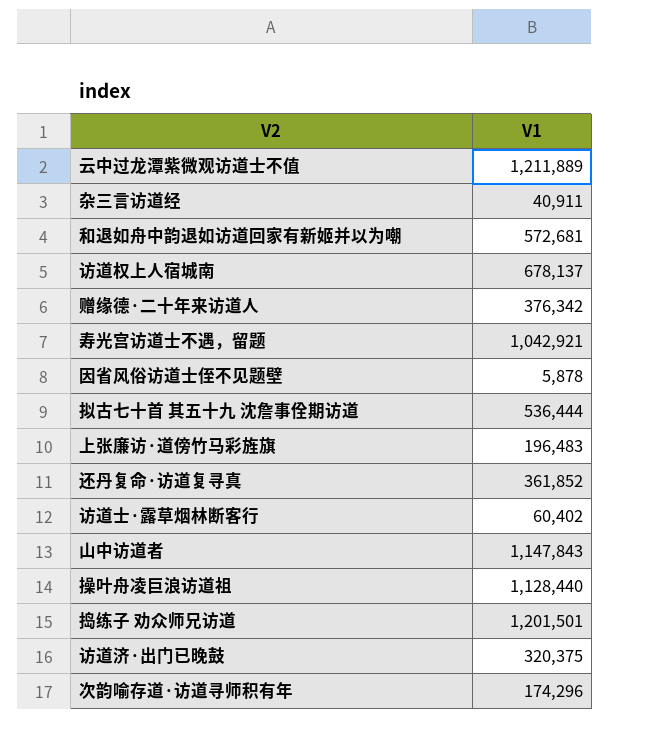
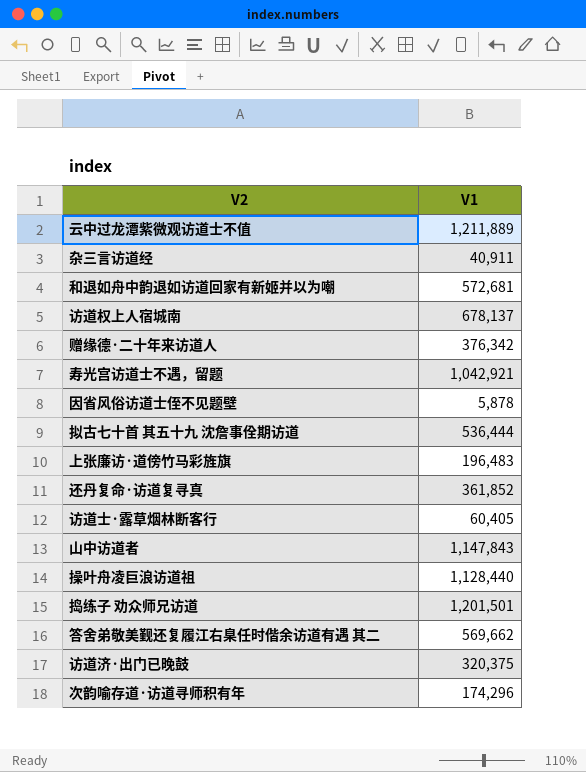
访道士·露草烟林断客行 | V1: 60,402 -> 60,405
row 答舍弟敬美觐还复履江右臬任时偕余访道有遇 其二: none -> 569,662

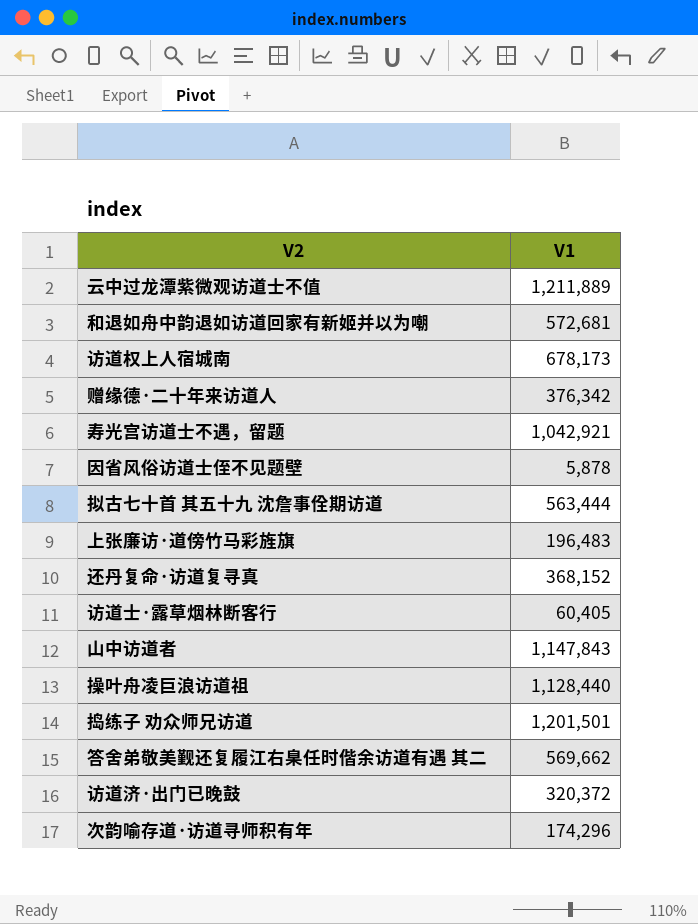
row 杂三言访道经: 40,911 -> none
访道权上人宿城南 | V1: 678,137 -> 678,173
拟古七十首 其五十九 沈詹事佺期访道 | V1: 536,444 -> 563,444
还丹复命·访道复寻真 | V1: 361,852 -> 368,152
访道济·出门已晚鼓 | V1: 320,375 -> 320,372

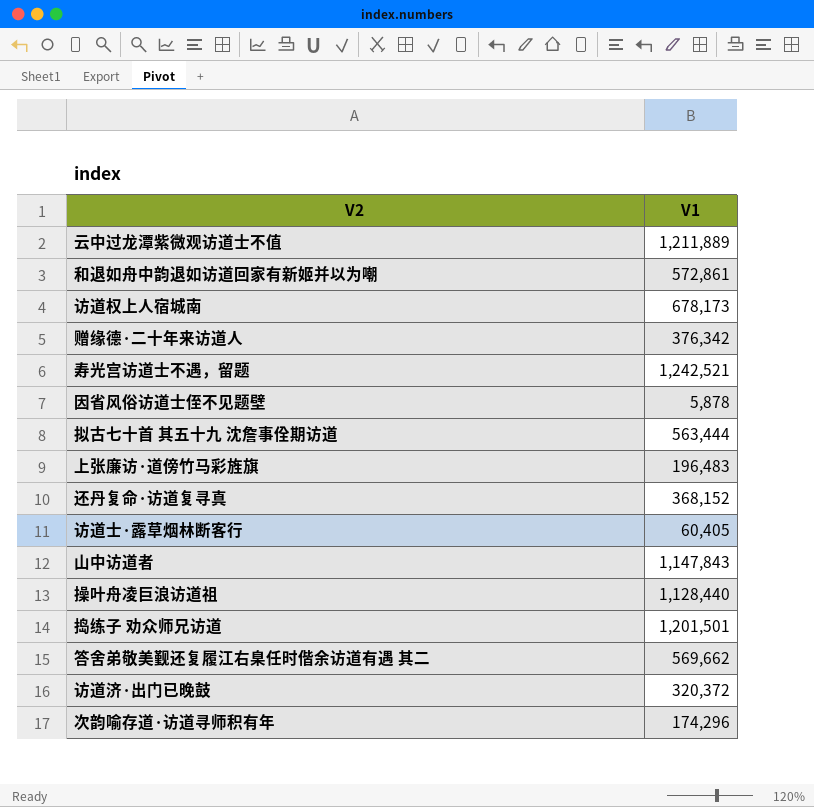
和退如舟中韵退如访道回家有新姬并以为嘲 | V1: 572,681 -> 572,861
寿光宫访道士不遇，留题 | V1: 1,042,921 -> 1,242,521

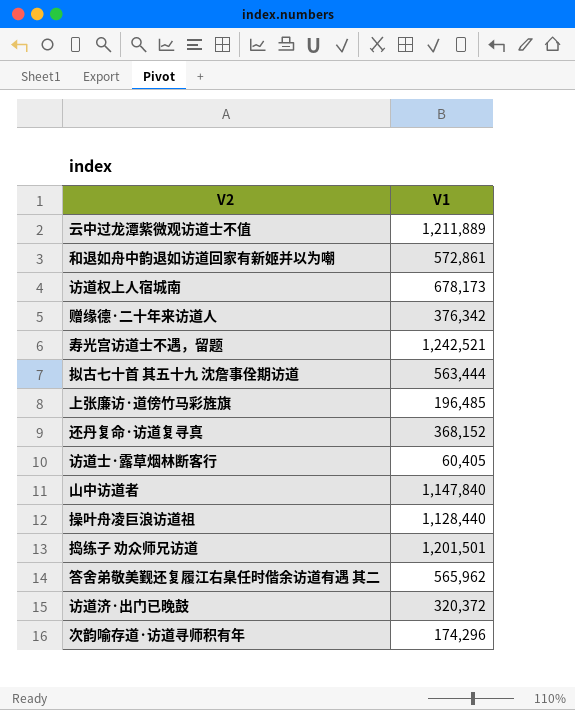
row 因省风俗访道士侄不见题壁: 5,878 -> none
上张廉访·道傍竹马彩旌旗 | V1: 196,483 -> 196,485
山中访道者 | V1: 1,147,843 -> 1,147,840
答舍弟敬美觐还复履江右臬任时偕余访道有遇 其二 | V1: 569,662 -> 565,962

